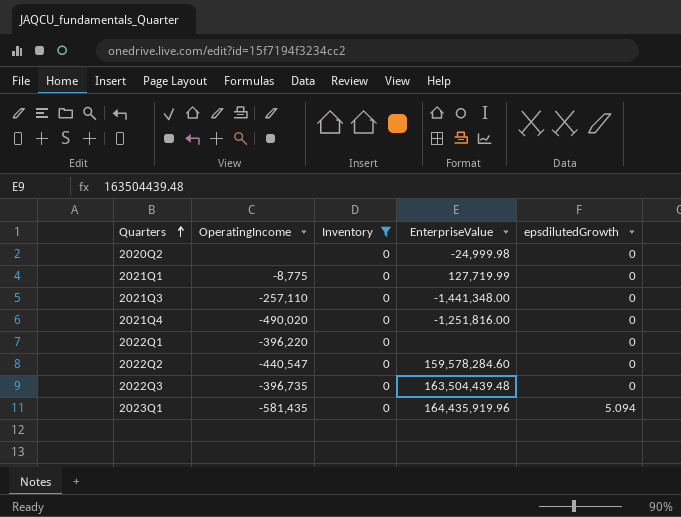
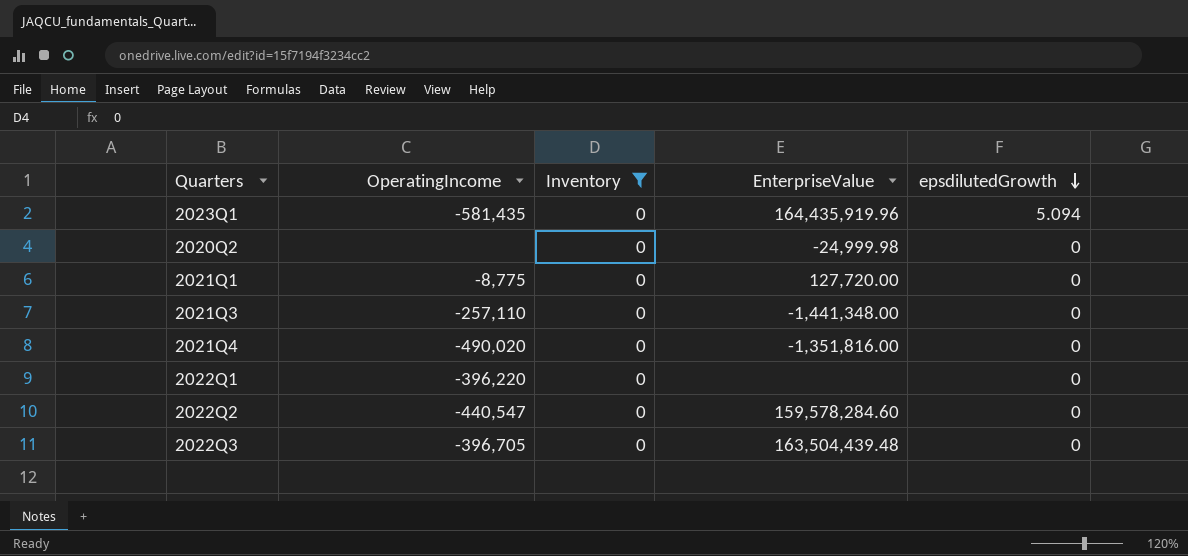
row order: Quarters ascending -> epsdilutedGrowth descending
2021Q1 | EnterpriseValue: 127,719.99 -> 127,720.00
2021Q4 | EnterpriseValue: -1,251,816.00 -> -1,351,816.00
2022Q3 | OperatingIncome: -396,735 -> -396,705

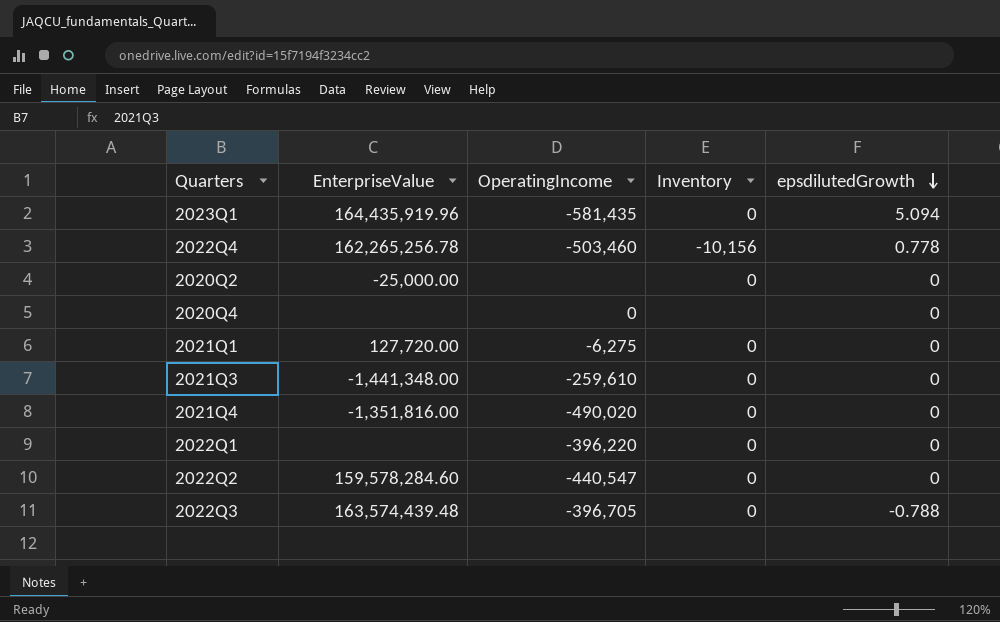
filter: Inventory = 0 -> none
column EnterpriseValue | position: 4 -> 2
2020Q2 | EnterpriseValue: -24,999.98 -> -25,000.00
2021Q1 | OperatingIncome: -8,775 -> -6,275
2021Q3 | OperatingIncome: -257,110 -> -259,610
2022Q3 | EnterpriseValue: 163,504,439.48 -> 163,574,439.48
2022Q3 | epsdilutedGrowth: 0 -> -0.788

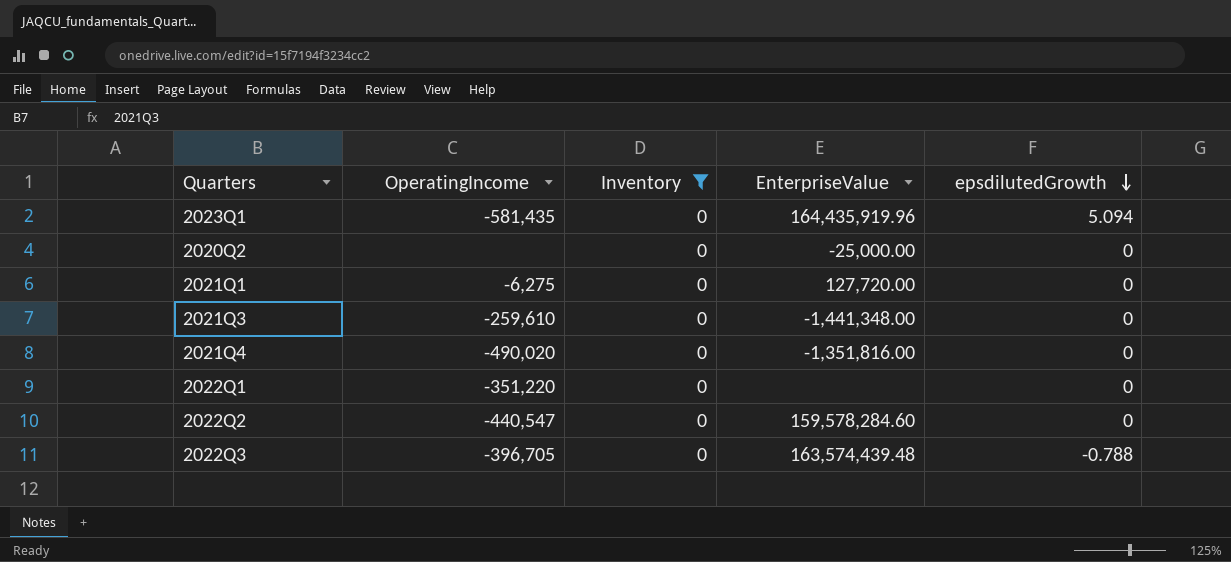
filter: none -> Inventory = 0
column EnterpriseValue | position: 2 -> 4
2022Q1 | OperatingIncome: -396,220 -> -351,220

